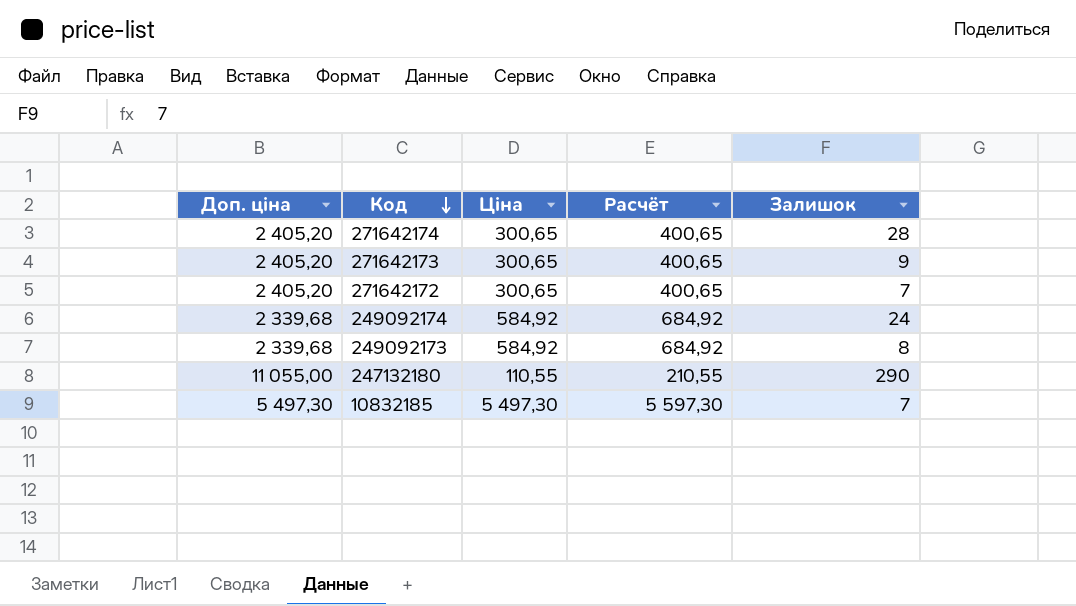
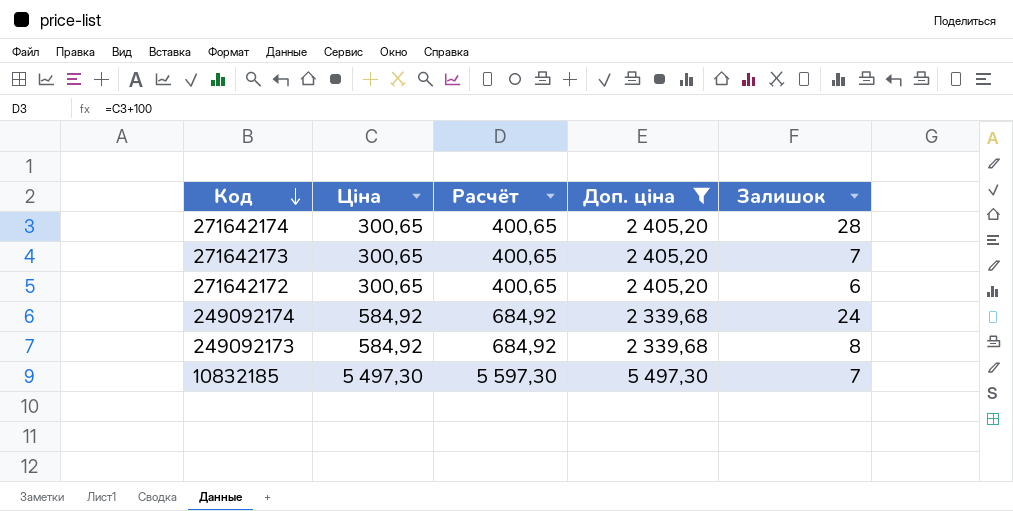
filter: none -> Доп. ціна != 11 055,00
column Доп. ціна | position: 1 -> 4
271642173 | Залишок: 9 -> 7
271642172 | Залишок: 7 -> 6

